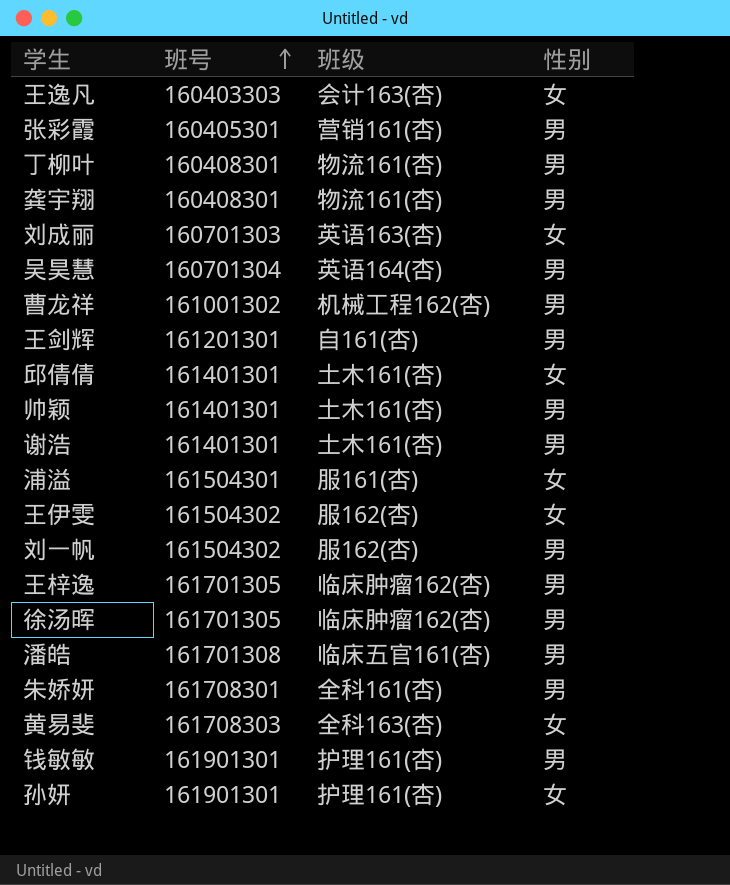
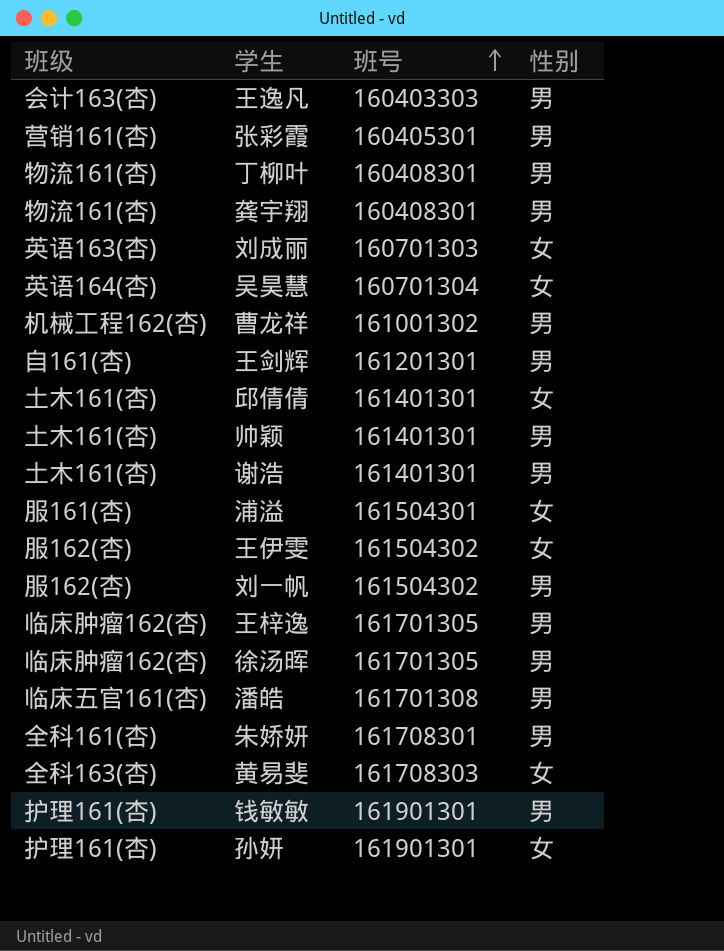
column 班级 | position: 3 -> 1
王逸凡 | 性别: 女 -> 男
吴昊慧 | 性别: 男 -> 女

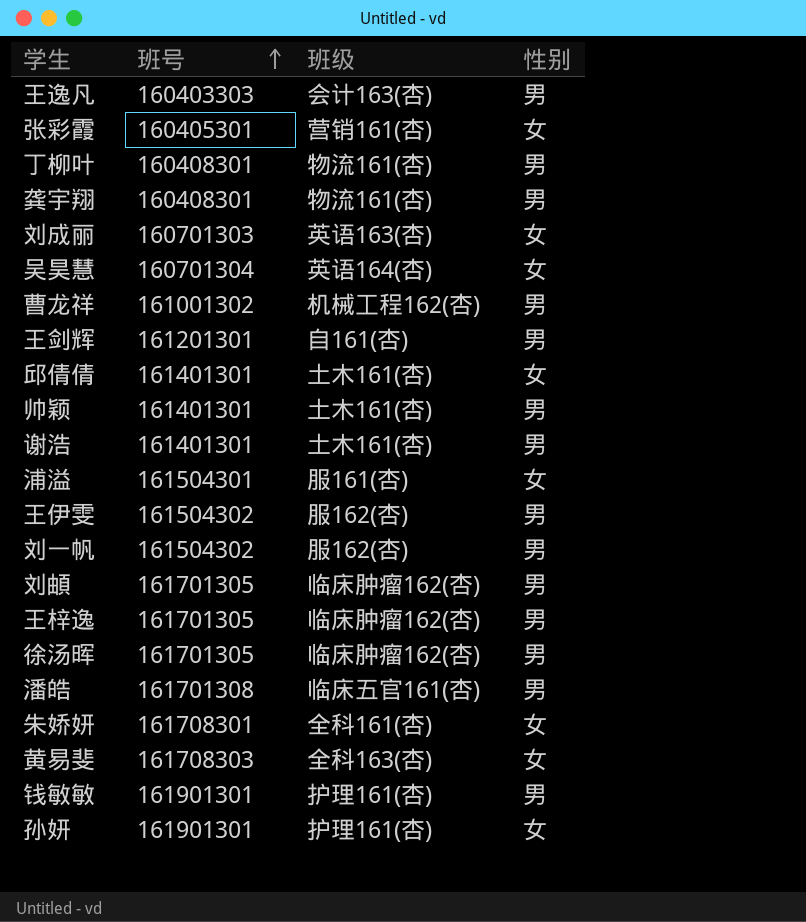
column 班级 | position: 1 -> 3
张彩霞 | 性别: 男 -> 女
王伊雯 | 性别: 女 -> 男
row 刘頔: none -> 161701305 | 临床肿瘤162(杏) | 男
朱娇妍 | 性别: 男 -> 女

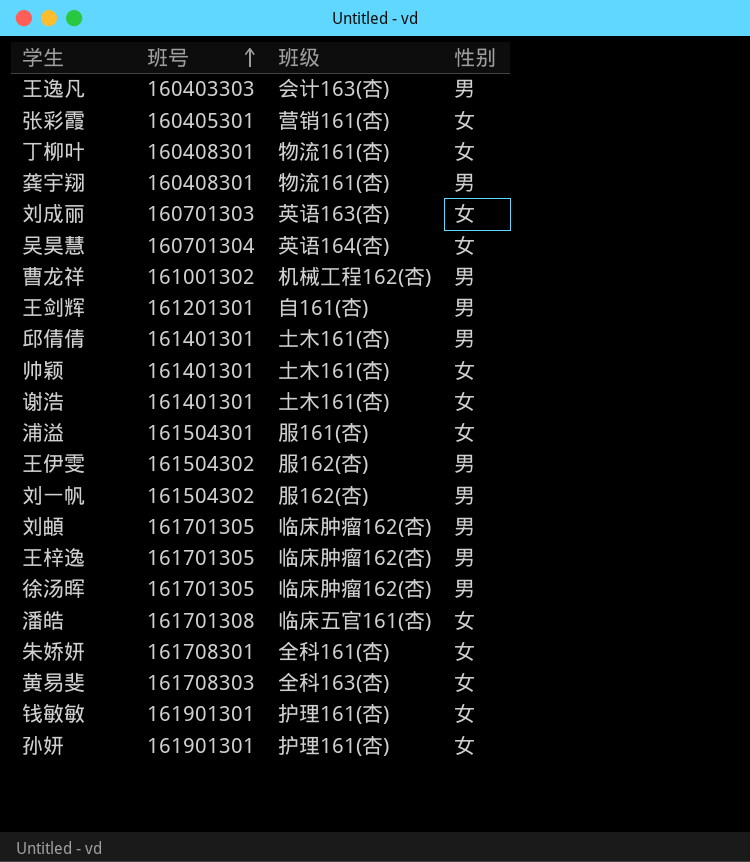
丁柳叶 | 性别: 男 -> 女
邱倩倩 | 性别: 女 -> 男
帅颖 | 性别: 男 -> 女
谢浩 | 性别: 男 -> 女
潘皓 | 性别: 男 -> 女
钱敏敏 | 性别: 男 -> 女

